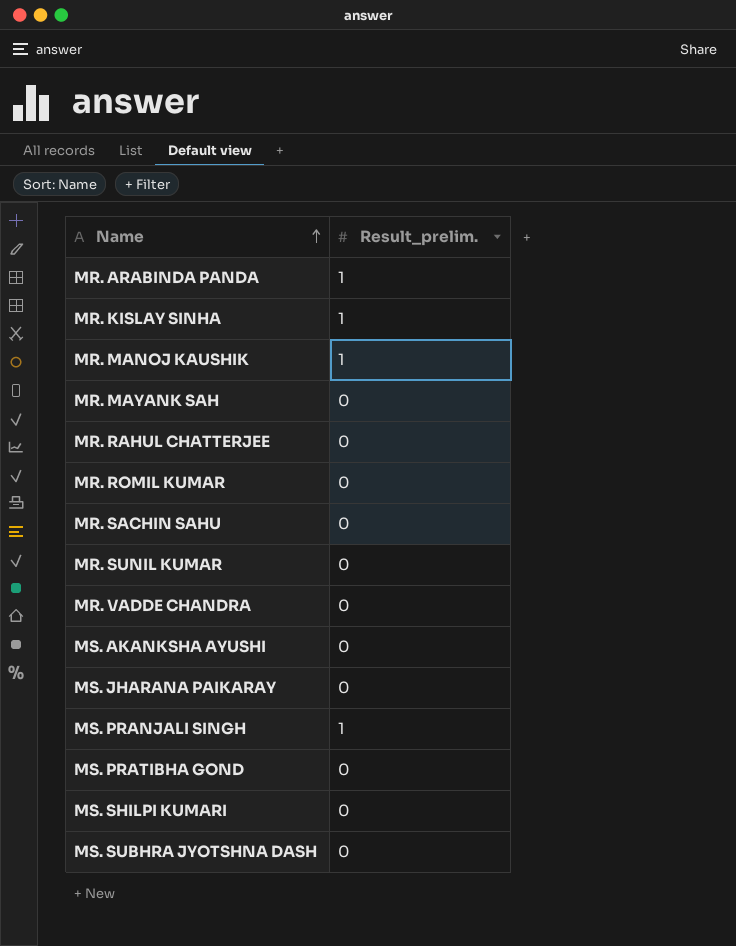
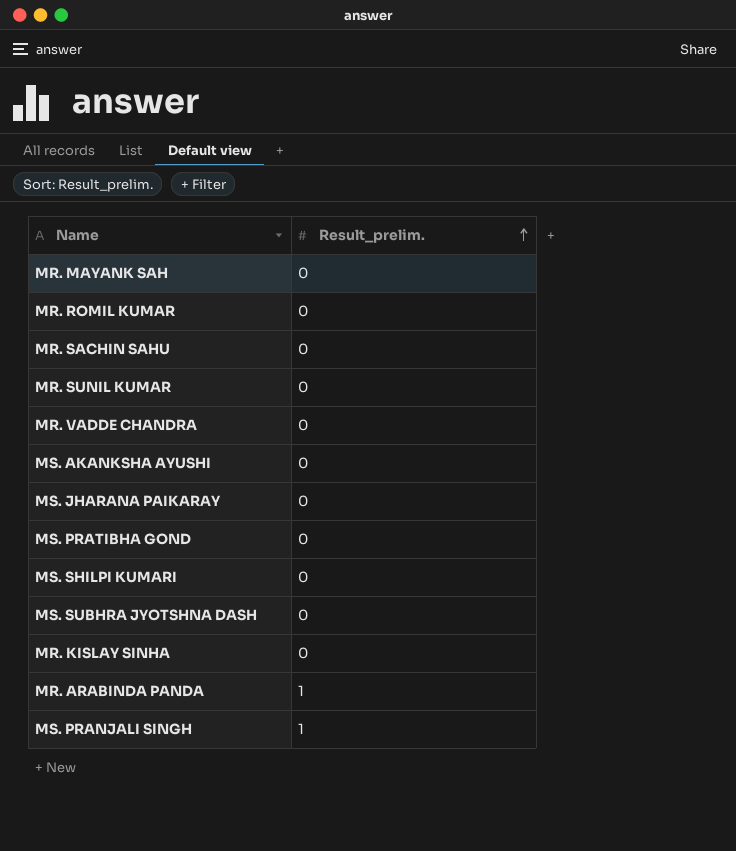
row order: Name ascending -> Result_prelim. ascending
row MR. MANOJ KAUSHIK: 1 -> none
row MR. RAHUL CHATTERJEE: 0 -> none
MR. KISLAY SINHA | Result_prelim.: 1 -> 0

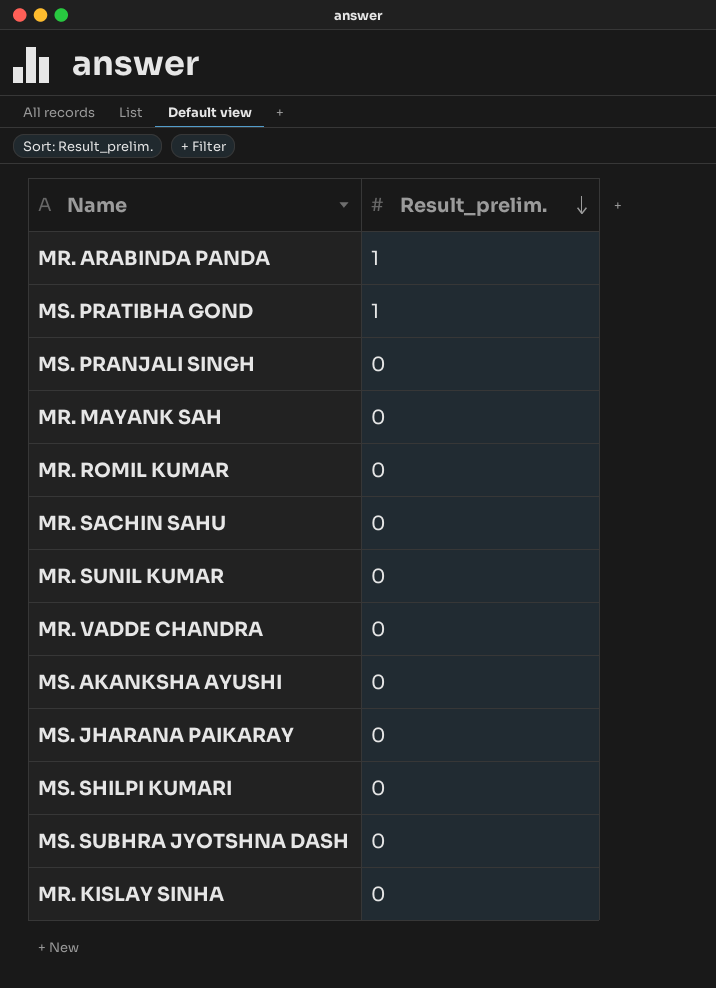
row order: Result_prelim. ascending -> Result_prelim. descending
MS. PRATIBHA GOND | Result_prelim.: 0 -> 1
MS. PRANJALI SINGH | Result_prelim.: 1 -> 0

